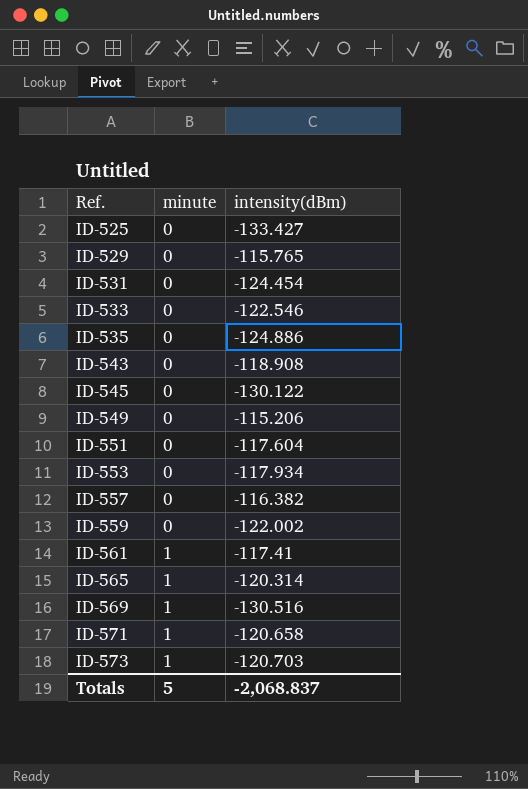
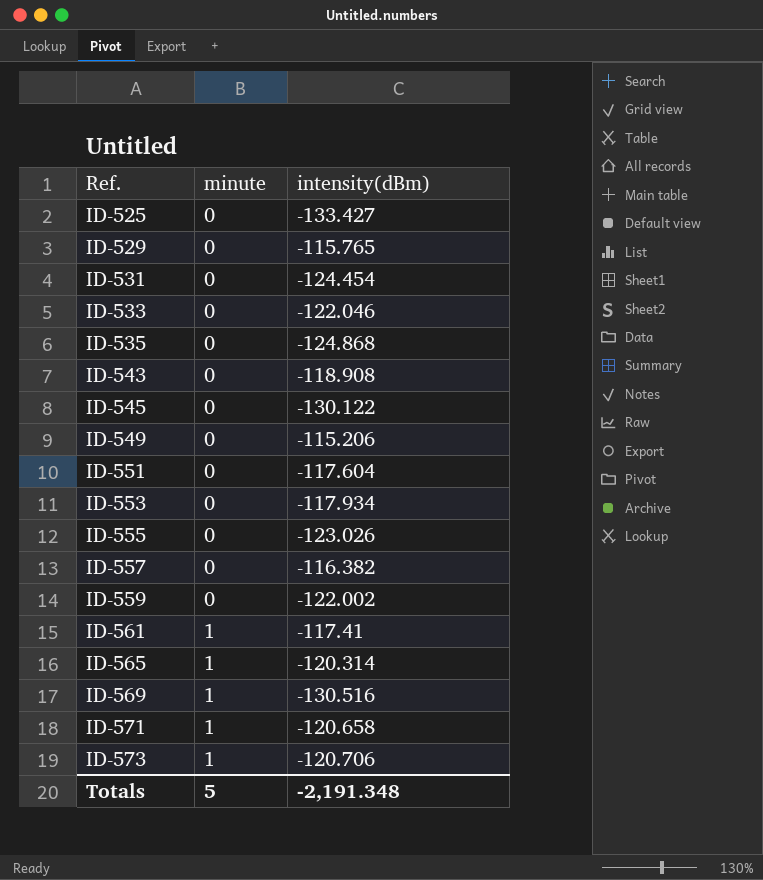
ID-533 | intensity(dBm): -122.546 -> -122.046
ID-535 | intensity(dBm): -124.886 -> -124.868
row ID-555: none -> 0 | -123.026
ID-573 | intensity(dBm): -120.703 -> -120.706
Totals | intensity(dBm): -2,068.837 -> -2,191.348

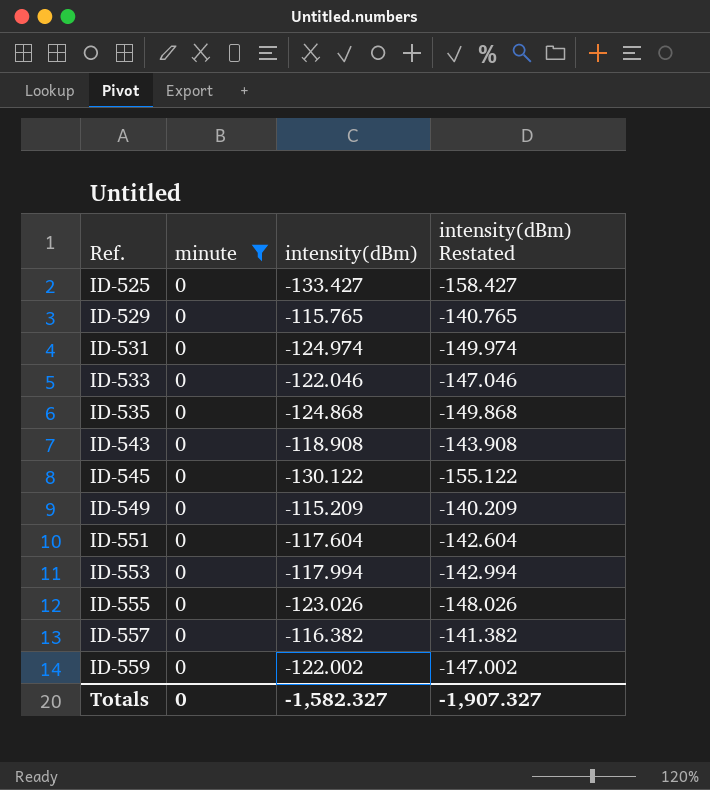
filter: none -> minute = 0
column intensity(dBm) Restated | formula: none -> [intensity(dBm)] - 25
ID-531 | intensity(dBm): -124.454 -> -124.974
ID-549 | intensity(dBm): -115.206 -> -115.209
ID-553 | intensity(dBm): -117.934 -> -117.994
Totals | minute: 5 -> 0
Totals | intensity(dBm): -2,191.348 -> -1,582.327

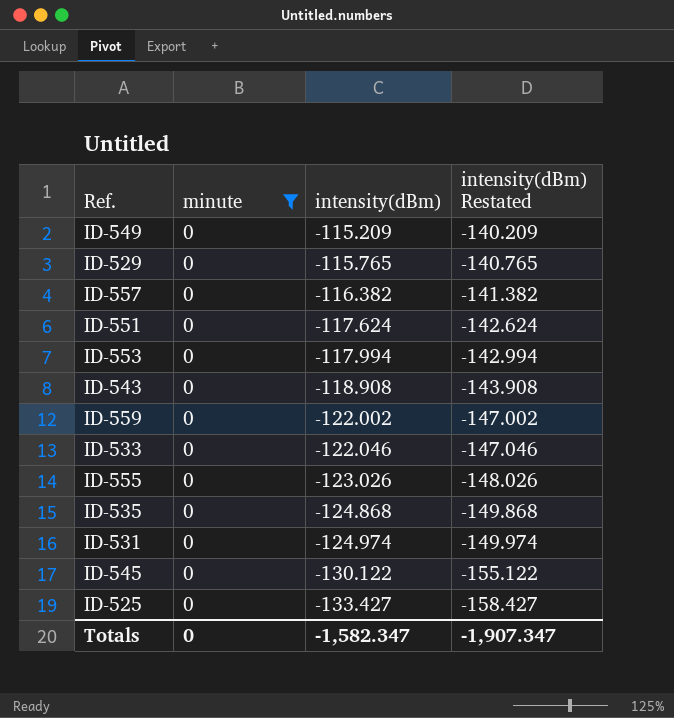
row order: Ref. ascending -> intensity(dBm) descending
ID-551 | intensity(dBm): -117.604 -> -117.624
ID-551 | intensity(dBm) Restated: -142.604 -> -142.624
Totals | intensity(dBm): -1,582.327 -> -1,582.347
Totals | intensity(dBm) Restated: -1,907.327 -> -1,907.347

